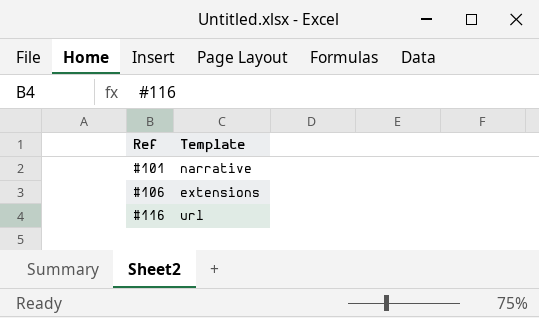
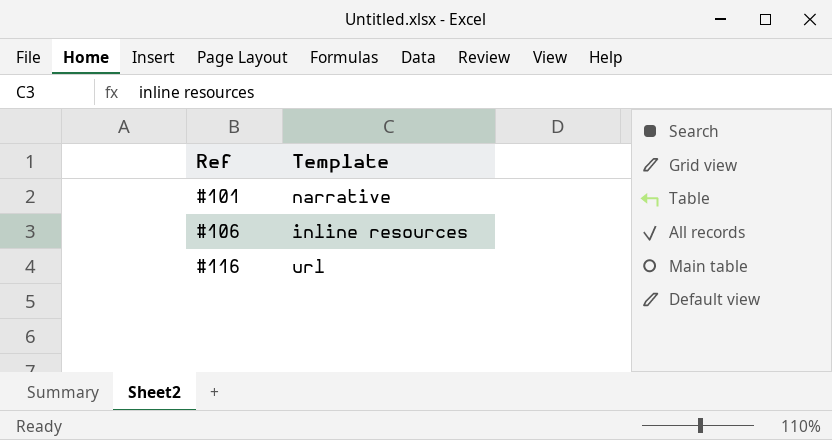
#106 | Template: extensions -> inline resources

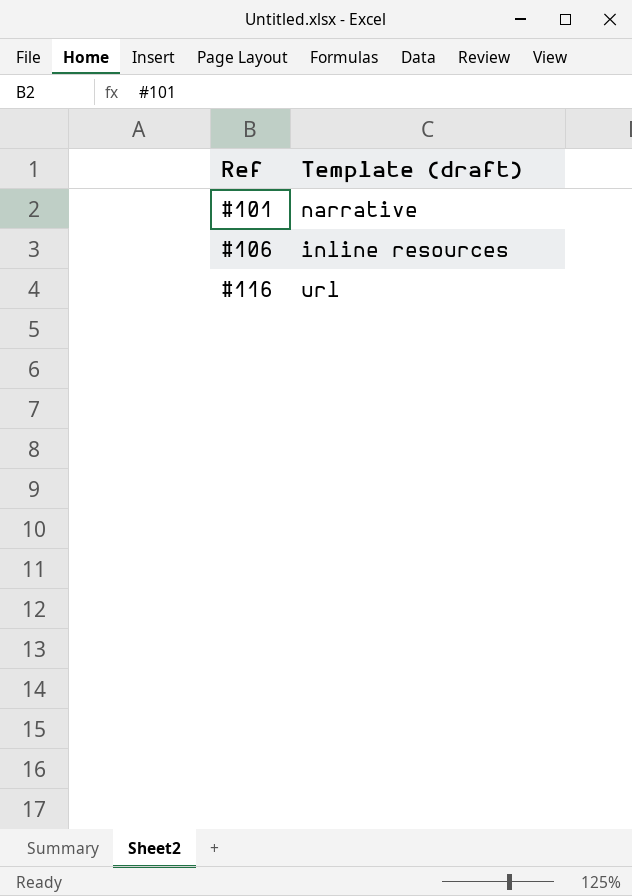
column name: Template -> Template (draft)

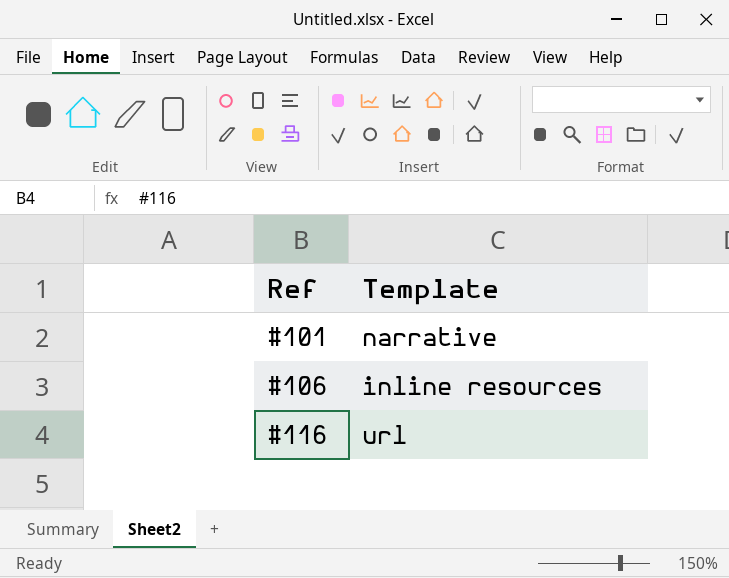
column name: Template (draft) -> Template

